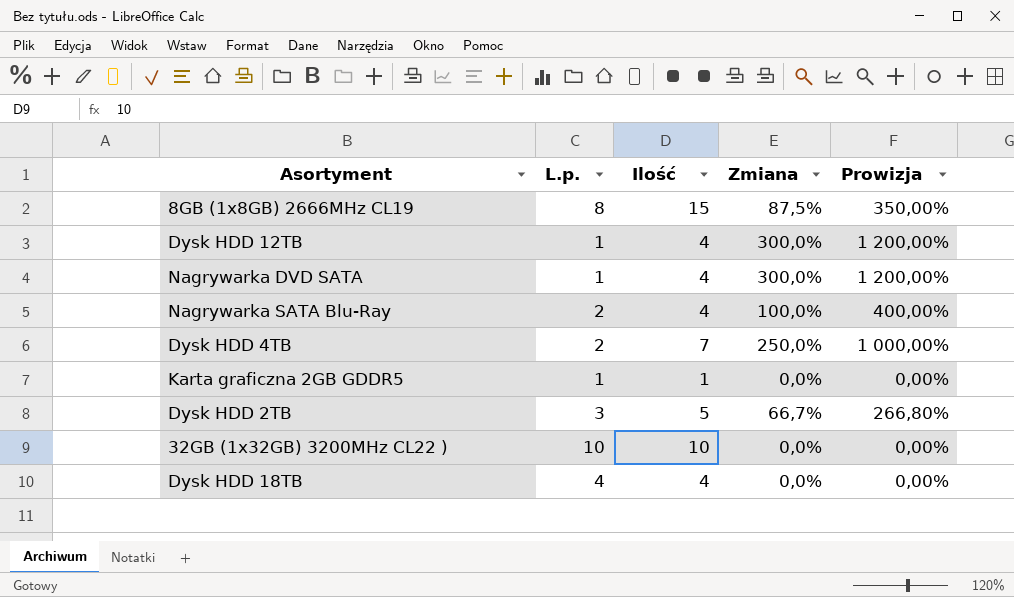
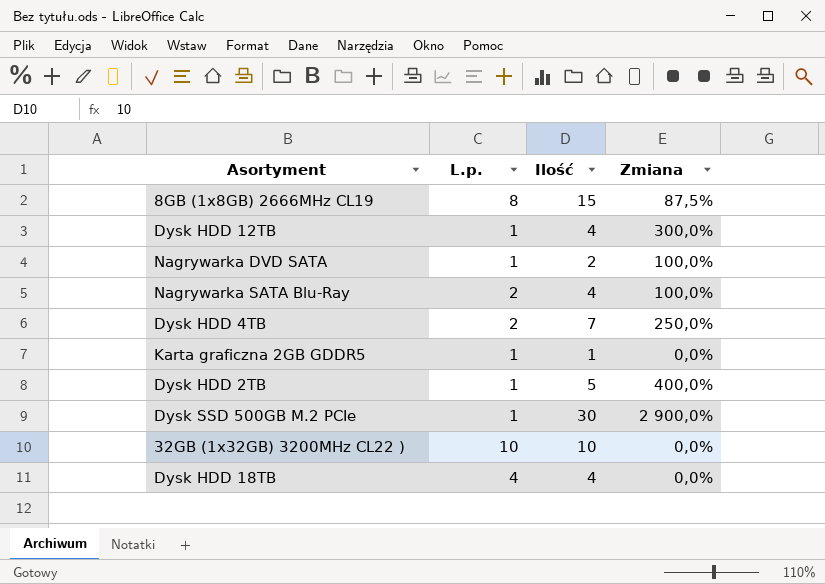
column Prowizja | formula: [Zmiana] * 4 -> none
Nagrywarka DVD SATA | Ilość: 4 -> 2
Nagrywarka DVD SATA | Zmiana: 300,0% -> 100,0%
Dysk HDD 2TB | L.p.: 3 -> 1
Dysk HDD 2TB | Zmiana: 66,7% -> 400,0%
row Dysk SSD 500GB M.2 PCIe: none -> 1 | 30 | 2 900,0%

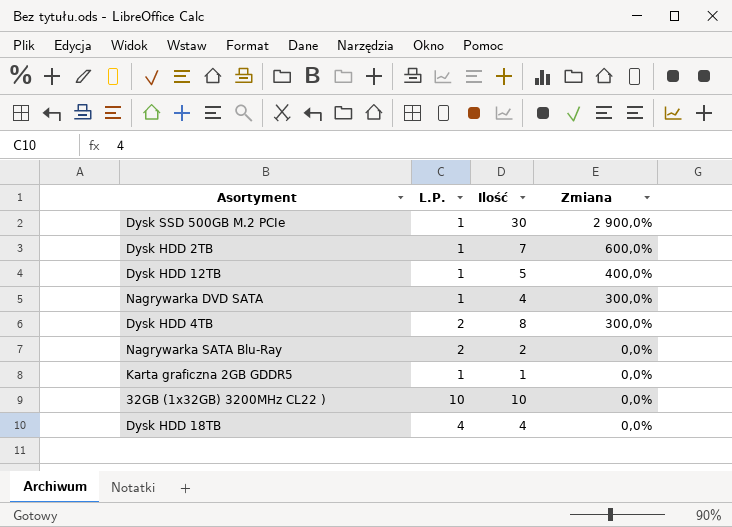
row order: none -> Zmiana descending
column name: L.p. -> L.P.
row 8GB (1x8GB) 2666MHz CL19: 8 | 15 | 87,5% -> none
Dysk HDD 2TB | Ilość: 5 -> 7
Dysk HDD 2TB | Zmiana: 400,0% -> 600,0%
Dysk HDD 12TB | Ilość: 4 -> 5
Dysk HDD 12TB | Zmiana: 300,0% -> 400,0%
Nagrywarka DVD SATA | Ilość: 2 -> 4
Nagrywarka DVD SATA | Zmiana: 100,0% -> 300,0%
Dysk HDD 4TB | Ilość: 7 -> 8
Dysk HDD 4TB | Zmiana: 250,0% -> 300,0%
Nagrywarka SATA Blu-Ray | Ilość: 4 -> 2
Nagrywarka SATA Blu-Ray | Zmiana: 100,0% -> 0,0%

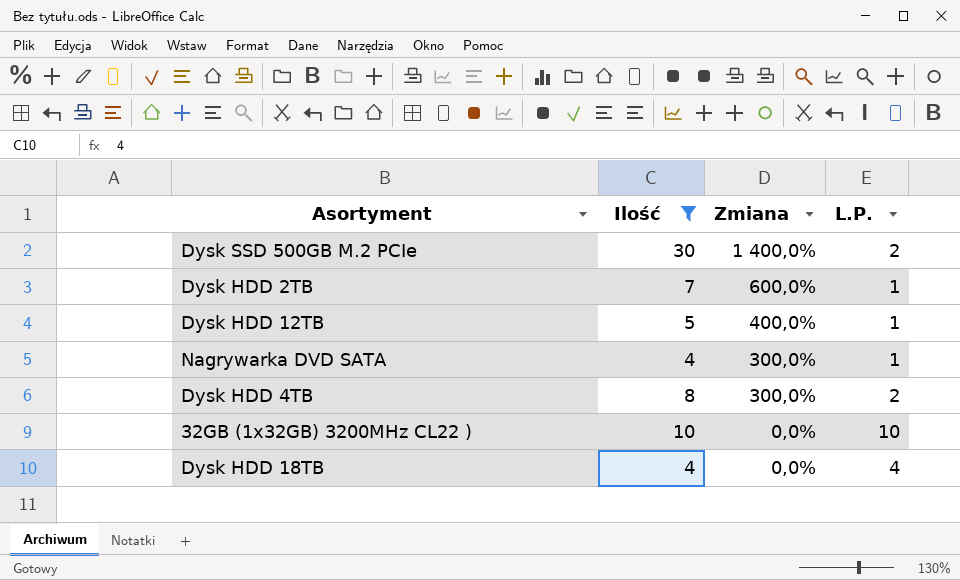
filter: none -> Ilość >= 4
column L.P. | position: 2 -> 4
Dysk SSD 500GB M.2 PCIe | Zmiana: 2 900,0% -> 1 400,0%
Dysk SSD 500GB M.2 PCIe | L.P.: 1 -> 2

